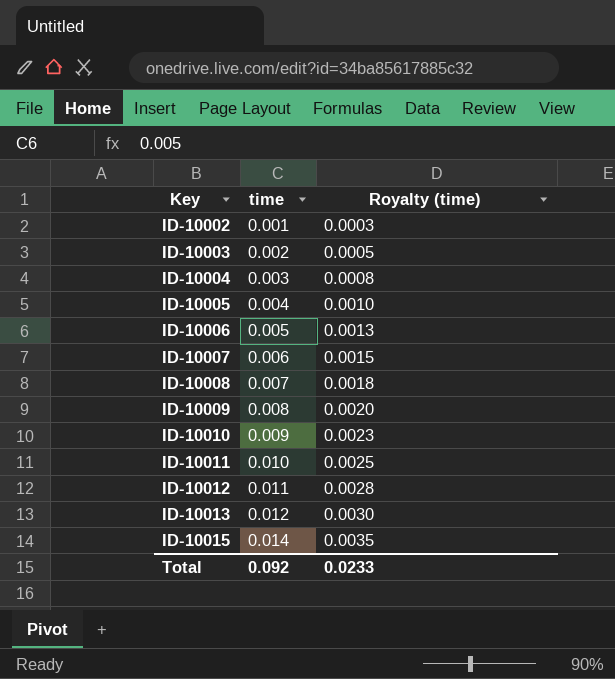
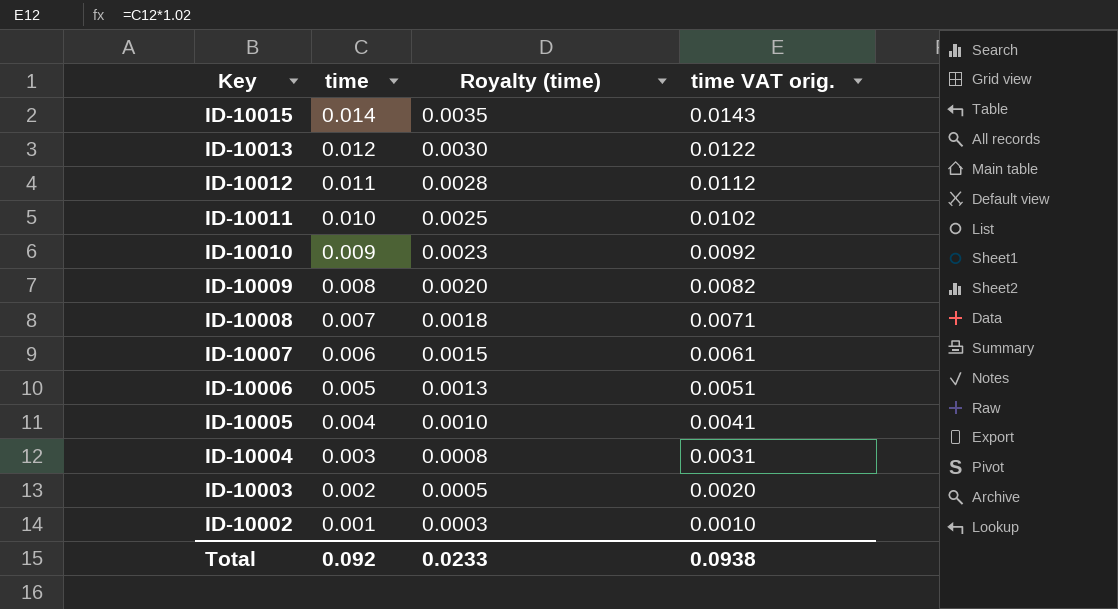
row order: Key ascending -> Key descending
column time VAT orig. | formula: none -> [time] * 1.02

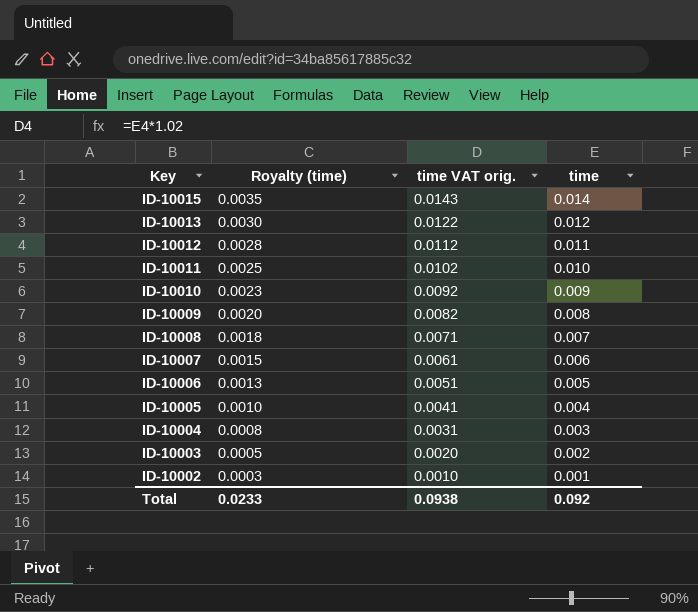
column time | position: 2 -> 4

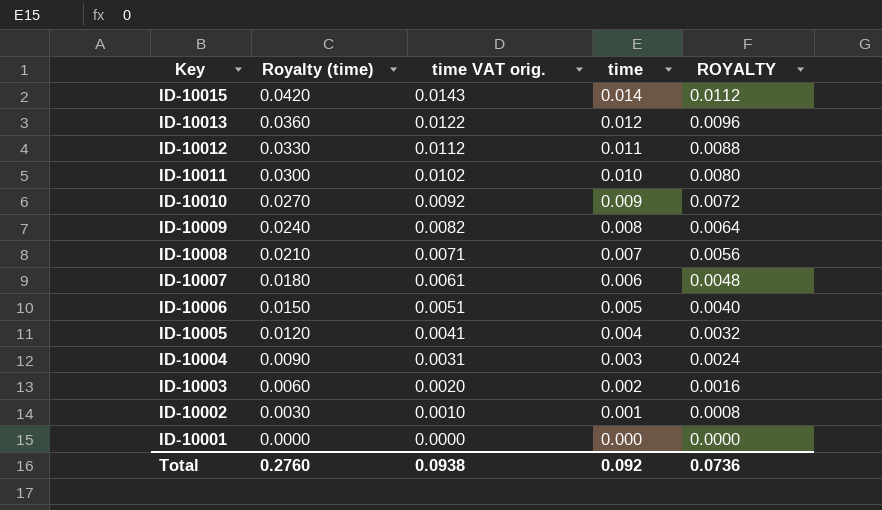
column Royalty (time) | formula: [time] * 0.25 -> [time] * 3
column ROYALTY | formula: none -> [time] * 0.8
row ID-10001: none -> 0.0000 | 0.0000 | 0.000 | 0.0000
Total | Royalty (time): 0.0233 -> 0.2760

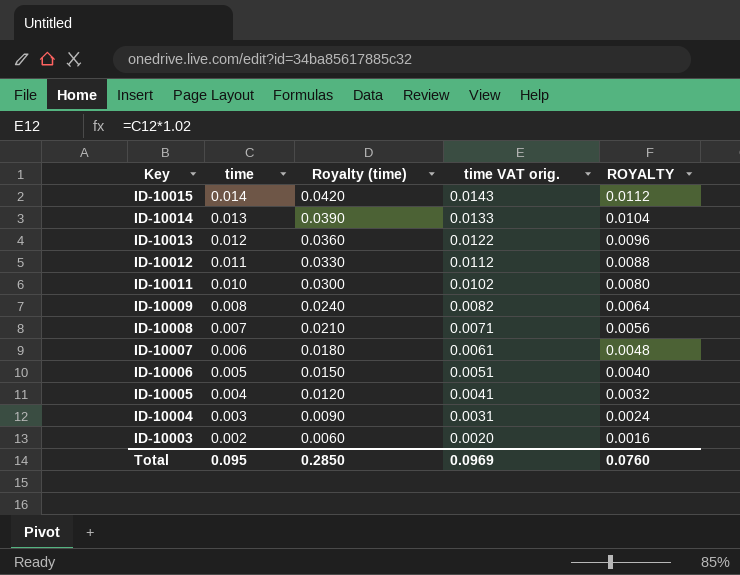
column time | position: 4 -> 2
row ID-10010: 0.0270 | 0.0092 | 0.009 | 0.0072 -> none
row ID-10002: 0.0030 | 0.0010 | 0.001 | 0.0008 -> none
row ID-10001: 0.0000 | 0.0000 | 0.000 | 0.0000 -> none
row ID-10014: none -> 0.013 | 0.0390 | 0.0133 | 0.0104
Total | time: 0.092 -> 0.095
Total | Royalty (time): 0.2760 -> 0.2850
Total | time VAT orig.: 0.0938 -> 0.0969
Total | ROYALTY: 0.0736 -> 0.0760

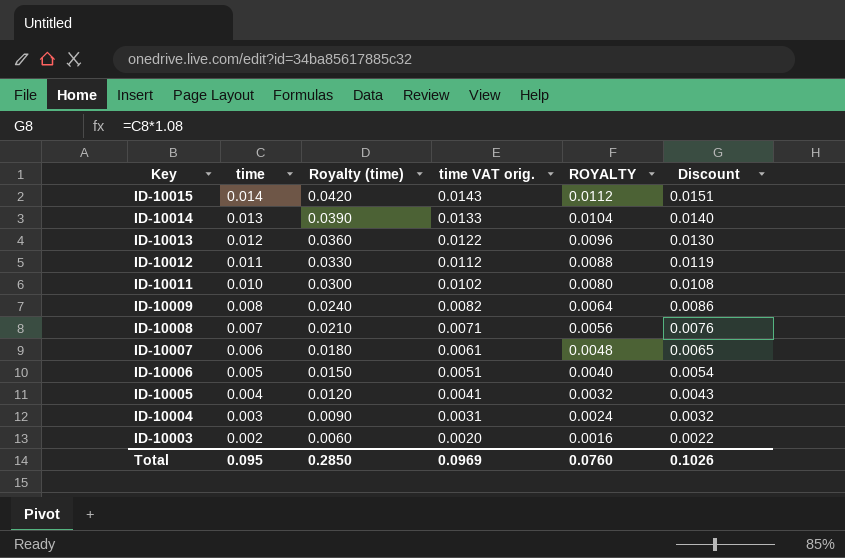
column Discount | formula: none -> [time] * 1.08

